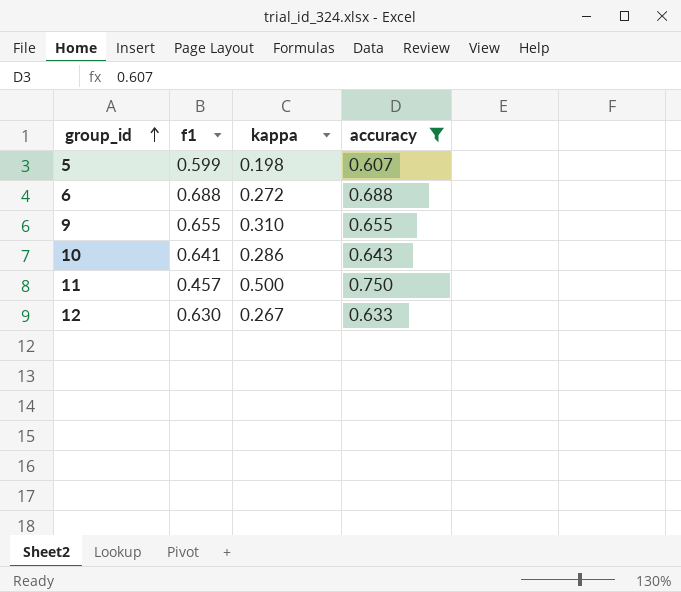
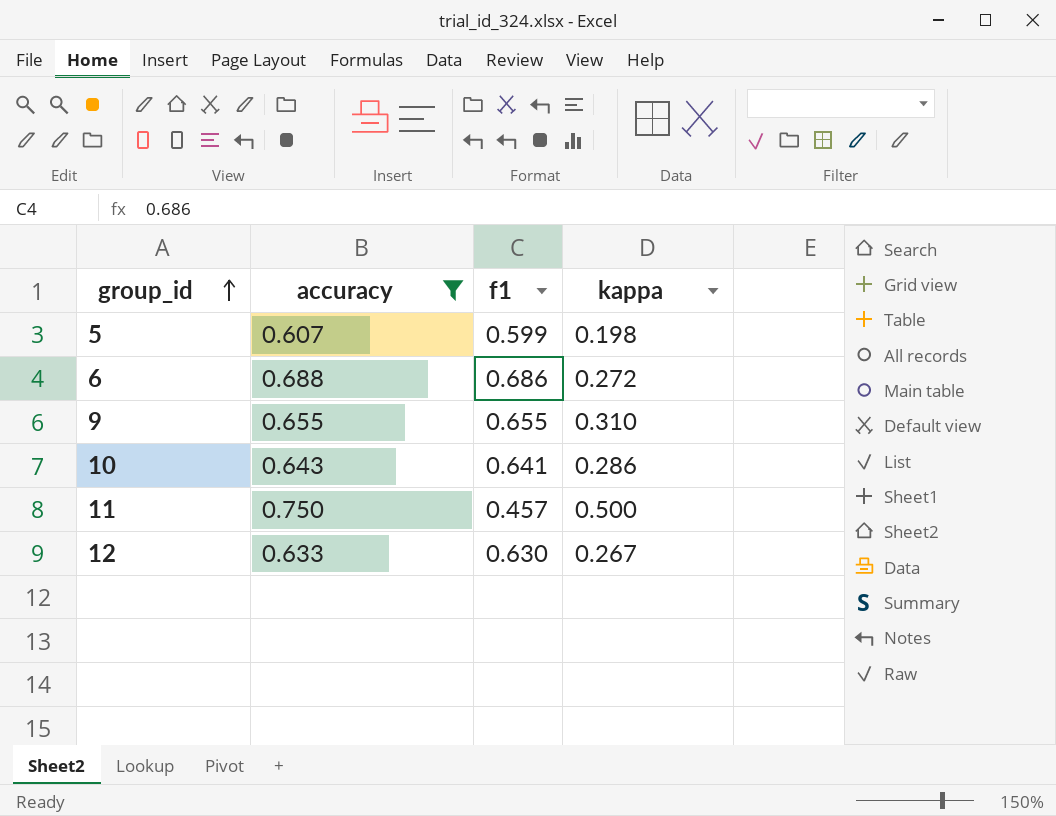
column accuracy | position: 4 -> 2
6 | f1: 0.688 -> 0.686

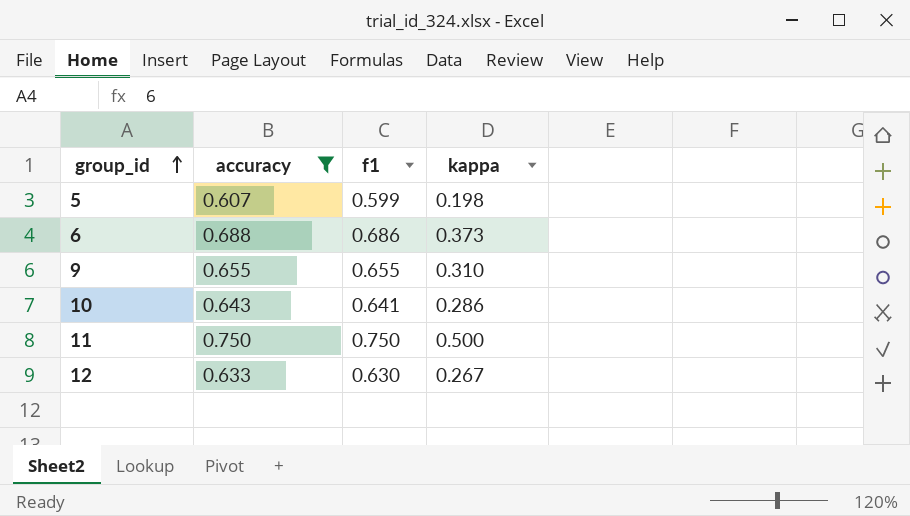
6 | kappa: 0.272 -> 0.373
11 | f1: 0.457 -> 0.750

